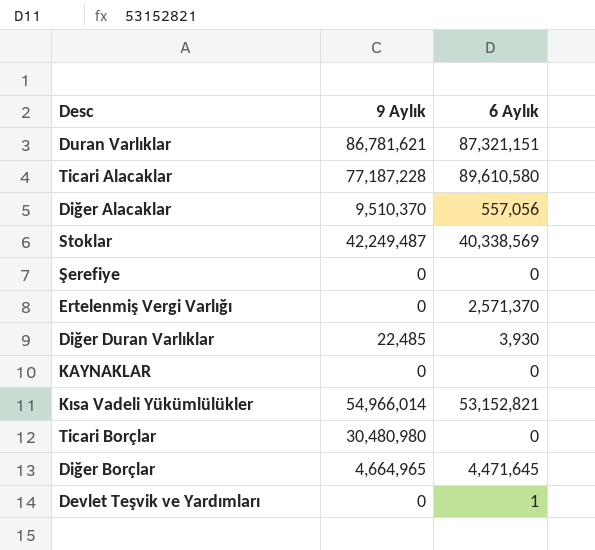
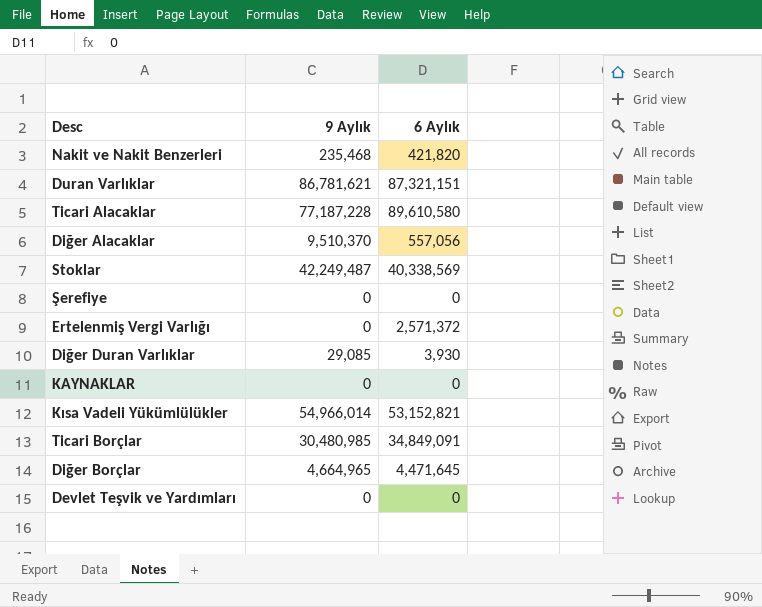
row Nakit ve Nakit Benzerleri: none -> 235,468 | 421,820
Ertelenmiş Vergi Varlığı | 6 Aylık: 2,571,370 -> 2,571,372
Diğer Duran Varlıklar | 9 Aylık: 22,485 -> 29,085
Ticari Borçlar | 9 Aylık: 30,480,980 -> 30,480,985
Ticari Borçlar | 6 Aylık: 0 -> 34,849,091
Devlet Teşvik ve Yardımları | 6 Aylık: 1 -> 0

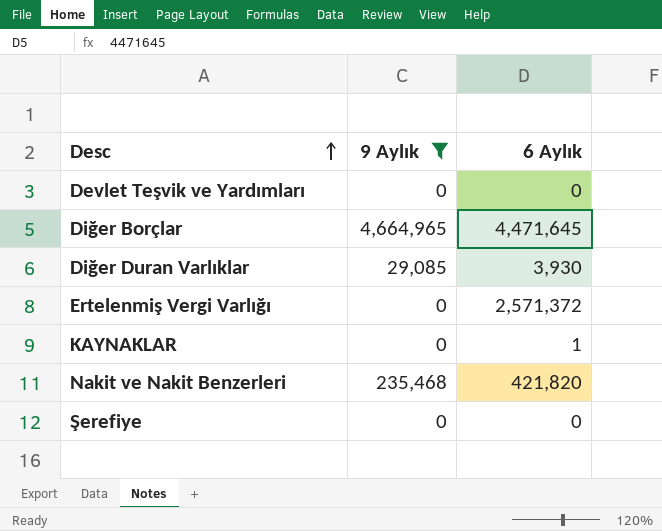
filter: none -> 9 Aylık <= 4,664,965
row order: none -> Desc ascending
KAYNAKLAR | 6 Aylık: 0 -> 1

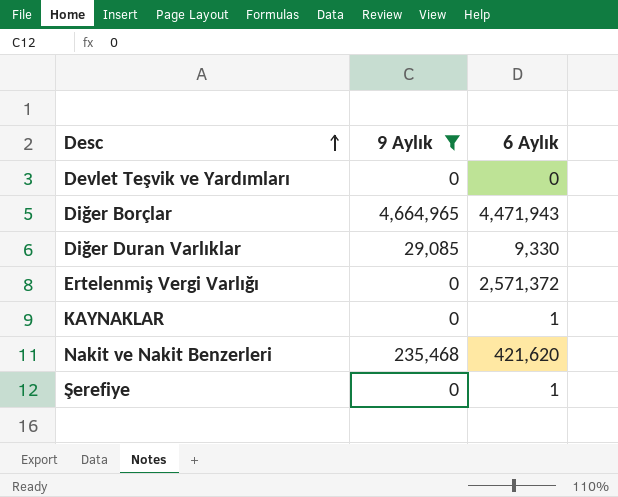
Diğer Borçlar | 6 Aylık: 4,471,645 -> 4,471,943
Diğer Duran Varlıklar | 6 Aylık: 3,930 -> 9,330
Nakit ve Nakit Benzerleri | 6 Aylık: 421,820 -> 421,620
Şerefiye | 6 Aylık: 0 -> 1

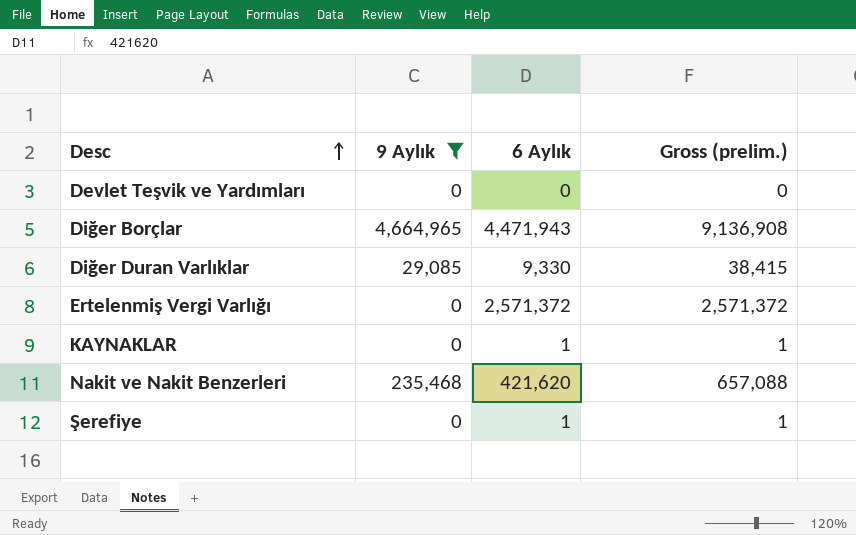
column Gross (prelim.) | formula: none -> [9 Aylık] + [6 Aylık]

